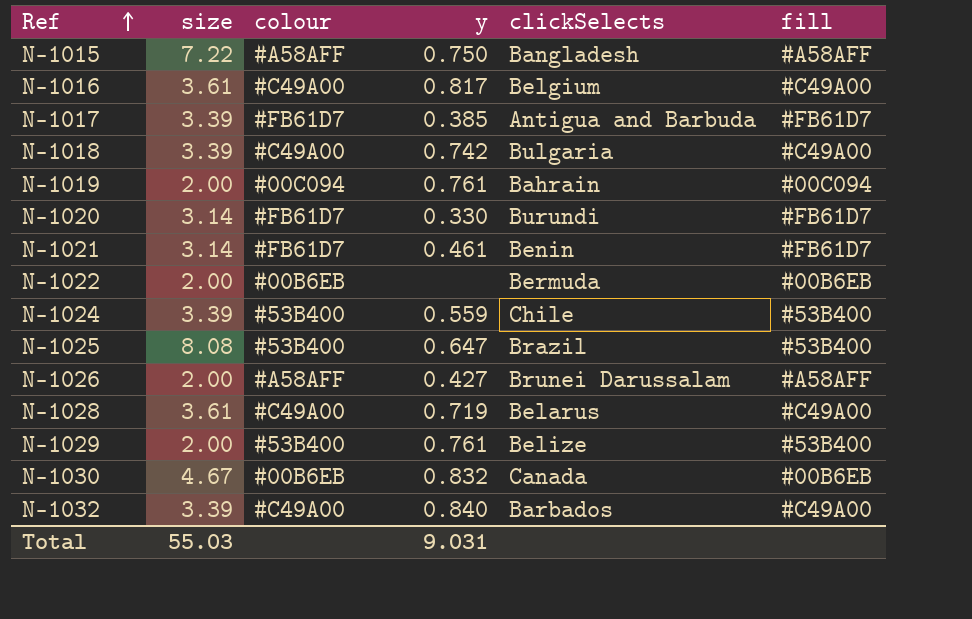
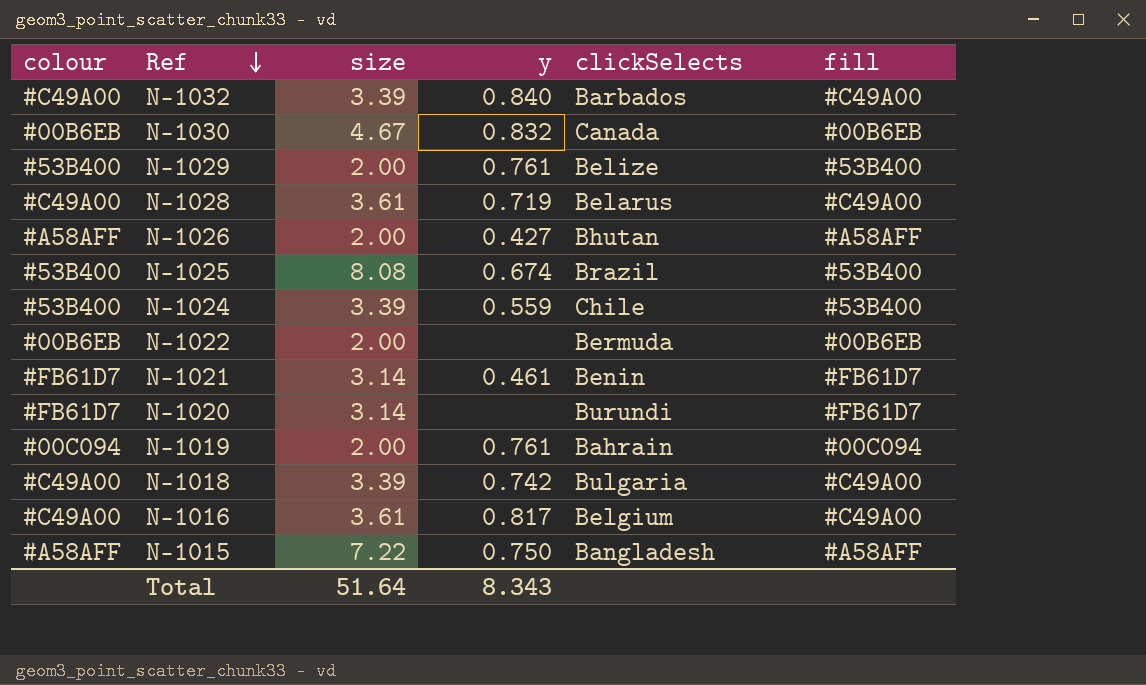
row order: Ref ascending -> Ref descending
column colour | position: 3 -> 1
row N-1017: 3.39 | #FB61D7 | 0.385 | Antigua and Barbuda | #FB61D7 -> none
N-1026 | clickSelects: Brunei Darussalam -> Bhutan
N-1025 | y: 0.647 -> 0.674
N-1020 | y: 0.330 -> none
Total | size: 55.03 -> 51.64
Total | y: 9.031 -> 8.343

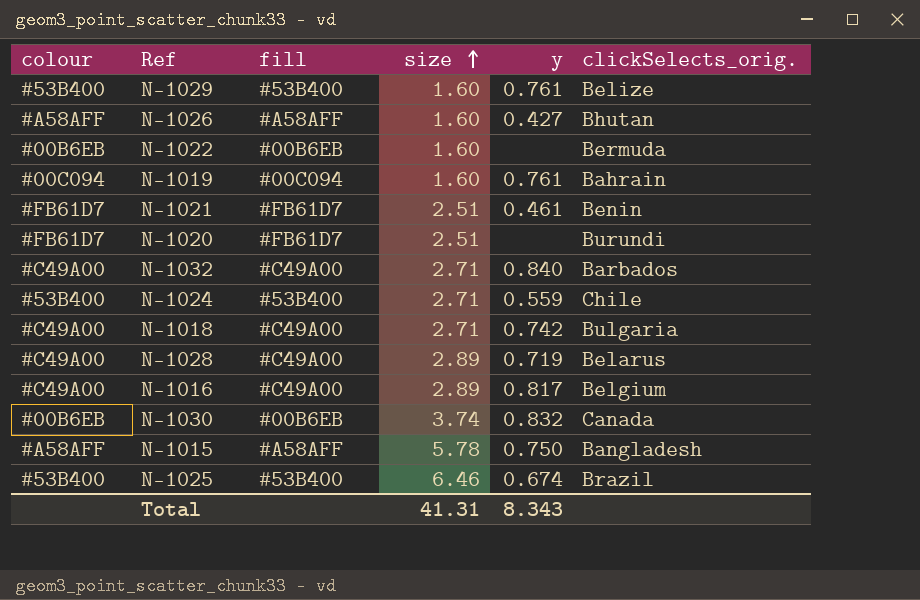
row order: Ref descending -> size ascending
column fill | position: 6 -> 3
column name: clickSelects -> clickSelects_orig.
N-1029 | size: 2.00 -> 1.60
N-1026 | size: 2.00 -> 1.60
N-1022 | size: 2.00 -> 1.60
N-1019 | size: 2.00 -> 1.60
N-1021 | size: 3.14 -> 2.51
N-1020 | size: 3.14 -> 2.51
N-1032 | size: 3.39 -> 2.71
N-1024 | size: 3.39 -> 2.71
N-1018 | size: 3.39 -> 2.71
N-1028 | size: 3.61 -> 2.89
N-1016 | size: 3.61 -> 2.89
N-1030 | size: 4.67 -> 3.74
N-1015 | size: 7.22 -> 5.78
N-1025 | size: 8.08 -> 6.46
Total | size: 51.64 -> 41.31

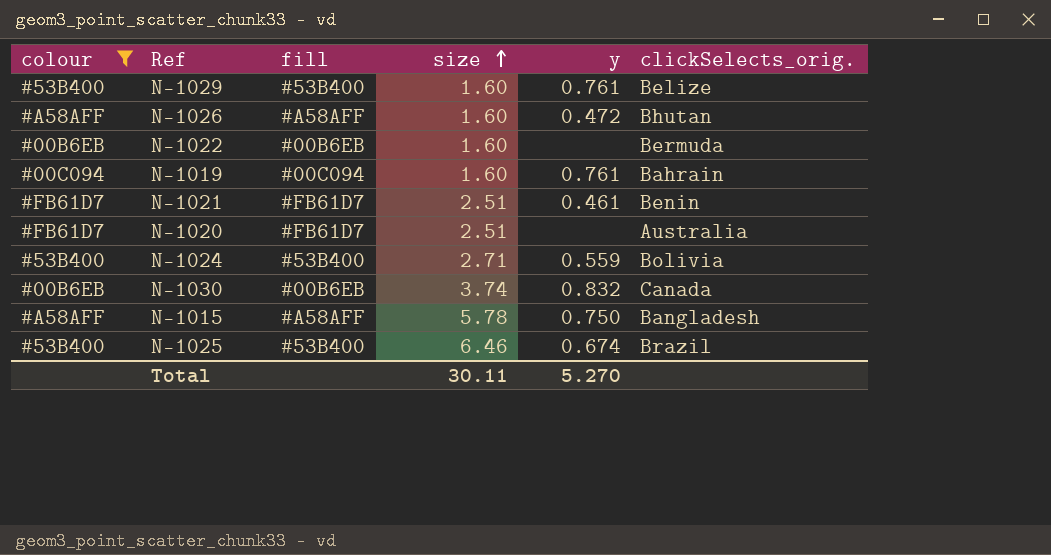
filter: none -> colour != #C49A00
N-1026 | y: 0.427 -> 0.472
N-1020 | clickSelects_orig.: Burundi -> Australia
N-1024 | clickSelects_orig.: Chile -> Bolivia
Total | size: 41.31 -> 30.11
Total | y: 8.343 -> 5.270

